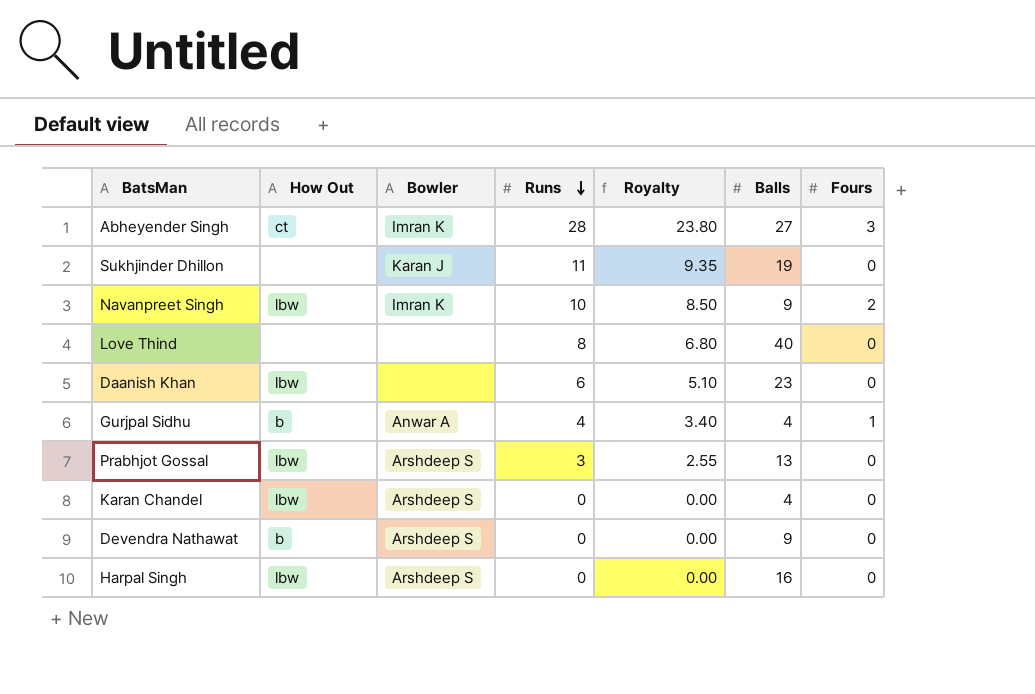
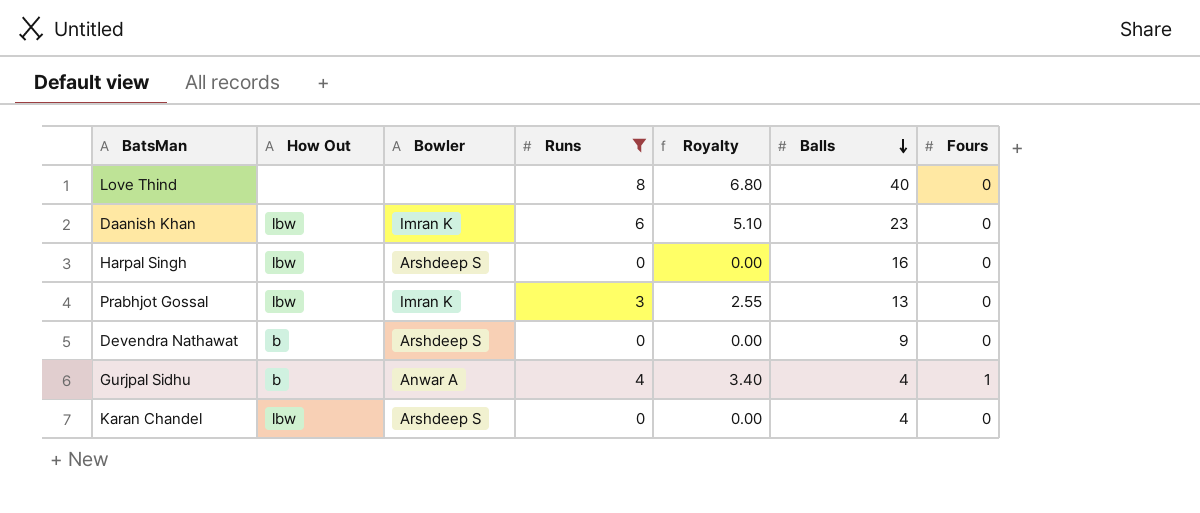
filter: none -> Runs <= 8
row order: Runs descending -> Balls descending
Daanish Khan | Bowler: none -> Imran K
Prabhjot Gossal | Bowler: Arshdeep S -> Imran K

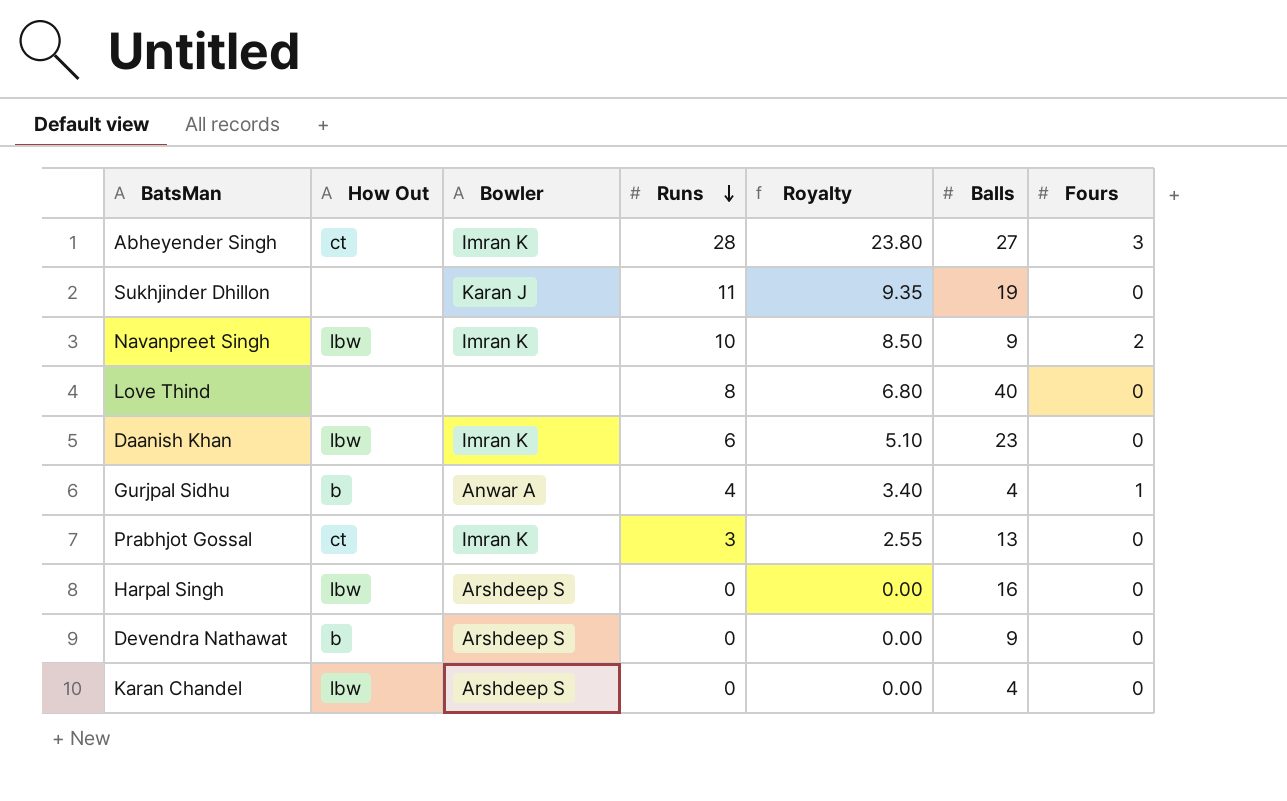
filter: Runs <= 8 -> none
row order: Balls descending -> Runs descending
Prabhjot Gossal | How Out: lbw -> ct

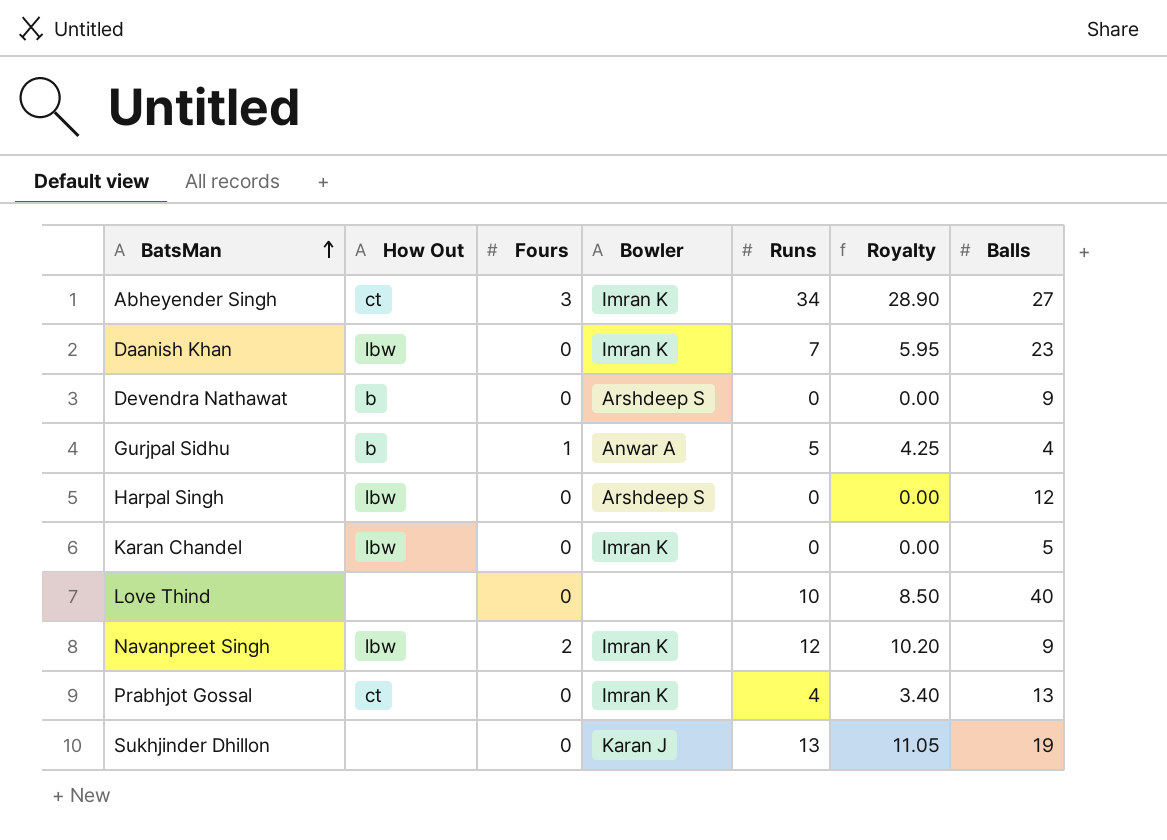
row order: Runs descending -> BatsMan ascending
column Fours | position: 7 -> 3
Abheyender Singh | Runs: 28 -> 34
Abheyender Singh | Royalty: 23.80 -> 28.90
Daanish Khan | Runs: 6 -> 7
Daanish Khan | Royalty: 5.10 -> 5.95
Gurjpal Sidhu | Runs: 4 -> 5
Gurjpal Sidhu | Royalty: 3.40 -> 4.25
Harpal Singh | Balls: 16 -> 12
Karan Chandel | Bowler: Arshdeep S -> Imran K
Karan Chandel | Balls: 4 -> 5
Love Thind | Runs: 8 -> 10
Love Thind | Royalty: 6.80 -> 8.50
Navanpreet Singh | Runs: 10 -> 12
Navanpreet Singh | Royalty: 8.50 -> 10.20
Prabhjot Gossal | Runs: 3 -> 4
Prabhjot Gossal | Royalty: 2.55 -> 3.40
Sukhjinder Dhillon | Runs: 11 -> 13
Sukhjinder Dhillon | Royalty: 9.35 -> 11.05

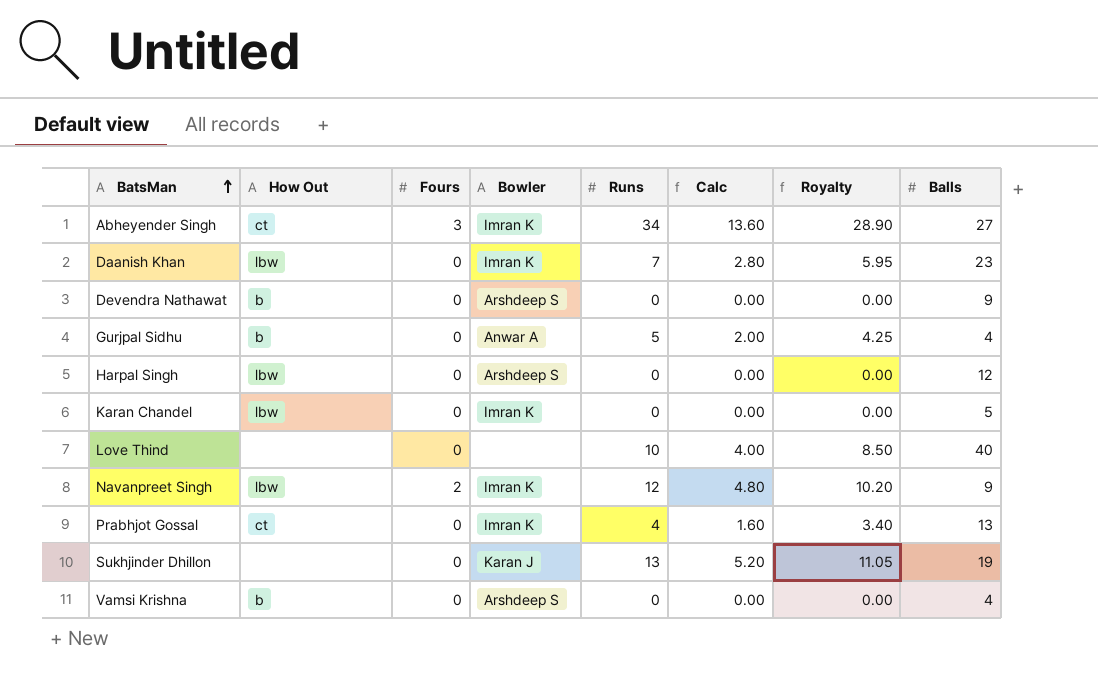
column Calc | formula: none -> [Runs] * 0.4
Gurjpal Sidhu | Fours: 1 -> 0
row Vamsi Krishna: none -> b | 0 | Arshdeep S | 0 | 0.00 | 0.00 | 4

